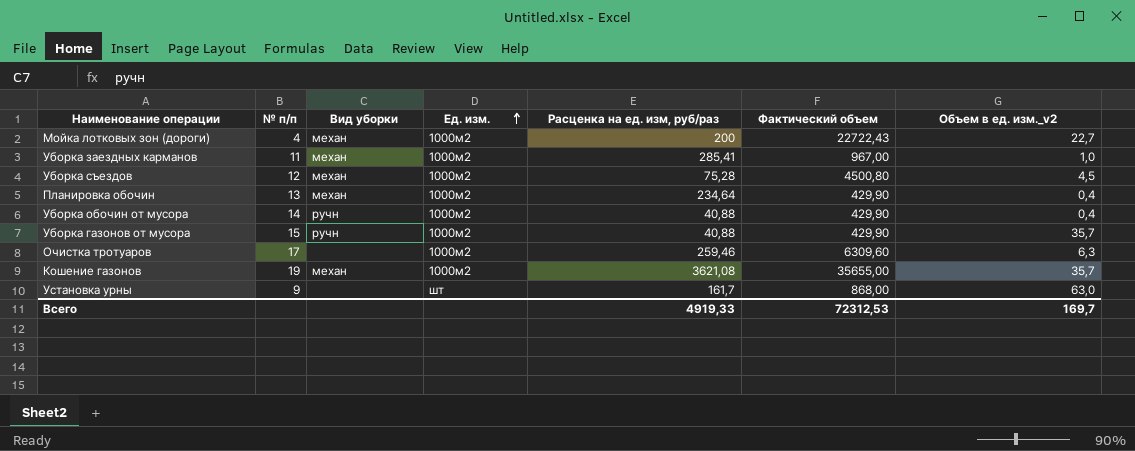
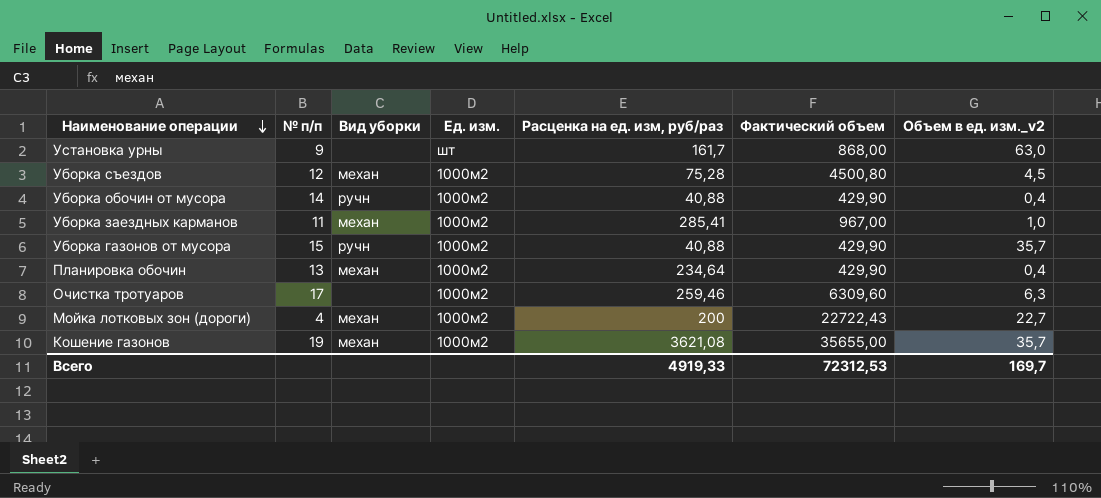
row order: Ед. изм. ascending -> Наименование операции descending

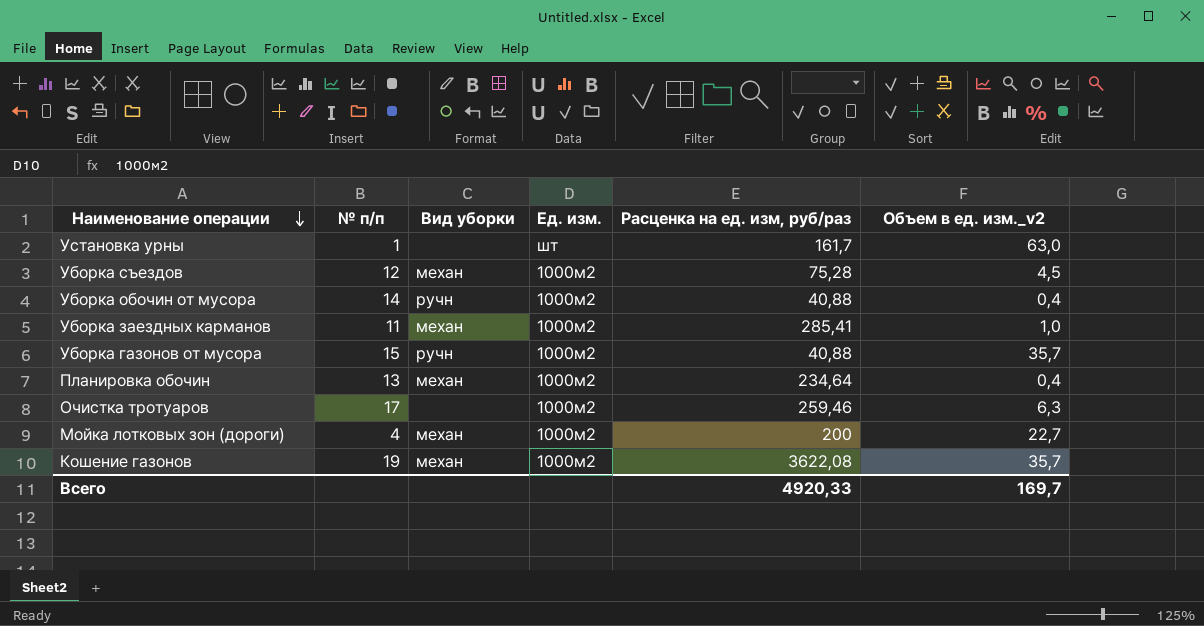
column Фактический объем | position: 6 -> none
Установка урны | № п/п: 9 -> 1
Кошение газонов | Расценка на ед. изм, руб/раз: 3621,08 -> 3622,08
Всего | Расценка на ед. изм, руб/раз: 4919,33 -> 4920,33

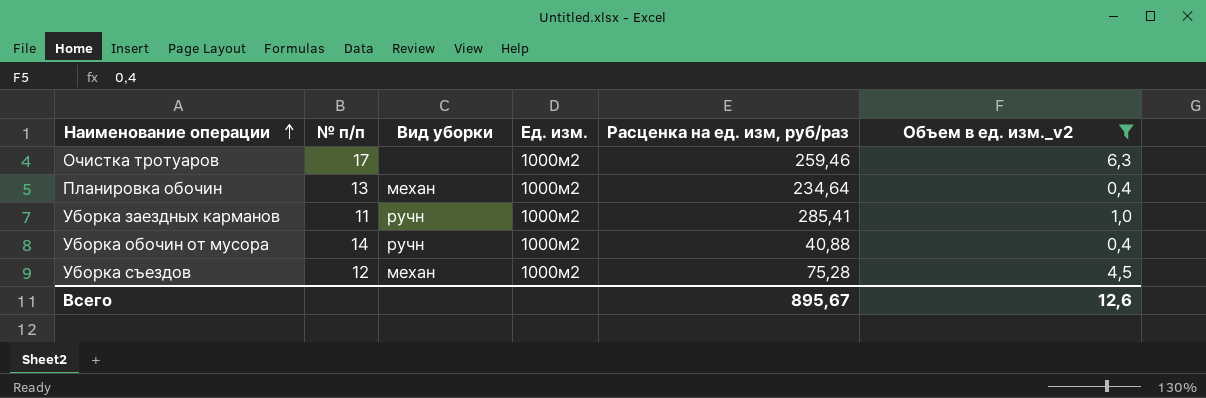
filter: none -> Объем в ед. изм._v2 <= 6,3
row order: Наименование операции descending -> Наименование операции ascending
Уборка заездных карманов | Вид уборки: механ -> ручн
Всего | Расценка на ед. изм, руб/раз: 4920,33 -> 895,67
Всего | Объем в ед. изм._v2: 169,7 -> 12,6

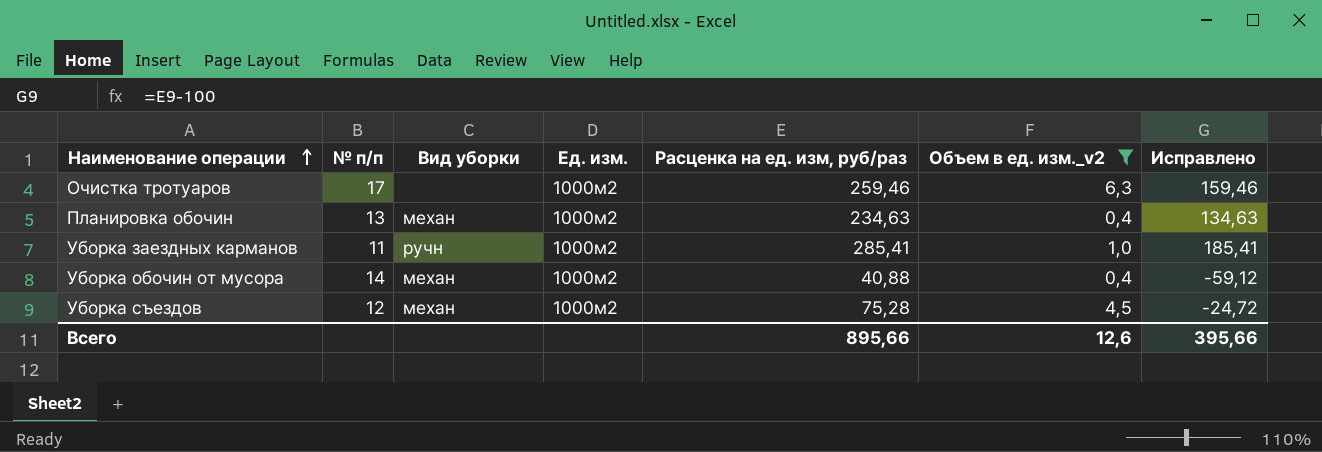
column Исправлено | formula: none -> [Расценка на ед. изм, руб/раз] - 100
Планировка обочин | Расценка на ед. изм, руб/раз: 234,64 -> 234,63
Уборка обочин от мусора | Вид уборки: ручн -> механ
Всего | Расценка на ед. изм, руб/раз: 895,67 -> 895,66

